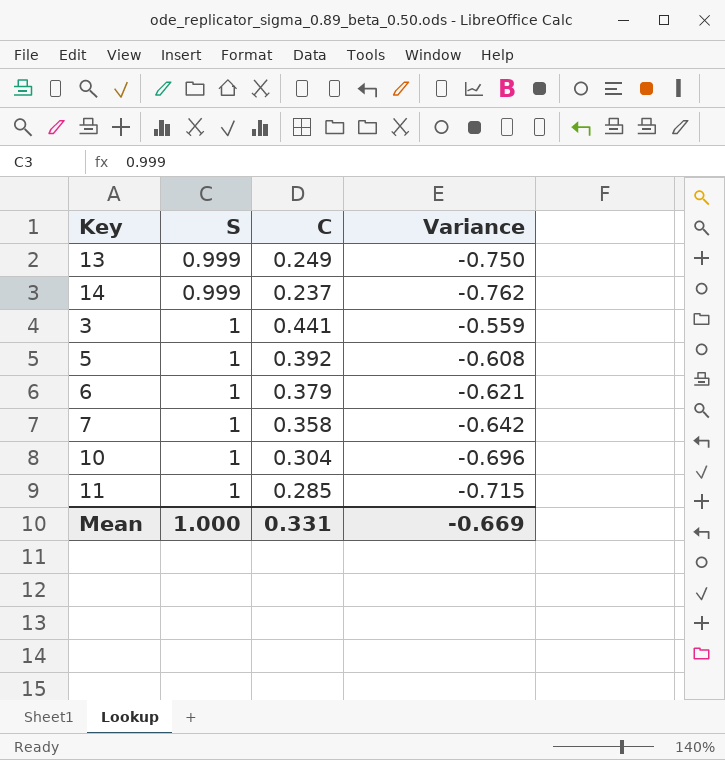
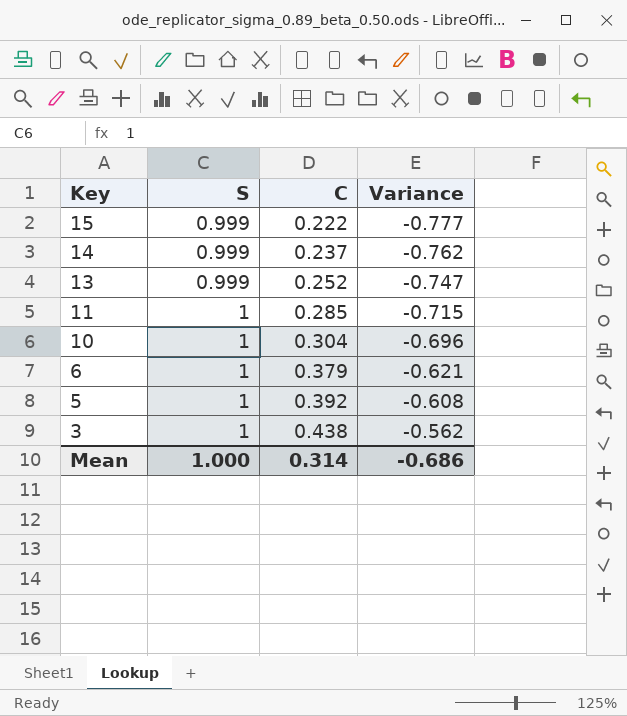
row order: S ascending -> Key descending
row 7: 1 | 0.358 | -0.642 -> none
row 15: none -> 0.999 | 0.222 | -0.777
13 | C: 0.249 -> 0.252
13 | Variance: -0.750 -> -0.747
3 | C: 0.441 -> 0.438
3 | Variance: -0.559 -> -0.562
Mean | C: 0.331 -> 0.314
Mean | Variance: -0.669 -> -0.686

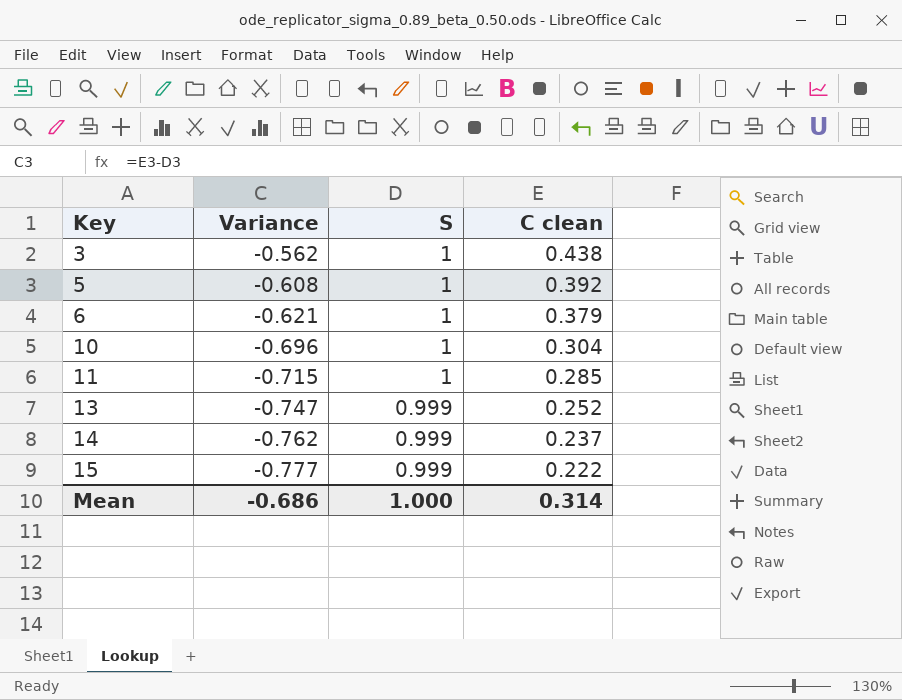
row order: Key descending -> Key ascending
column Variance | position: 4 -> 2
column name: C -> C clean

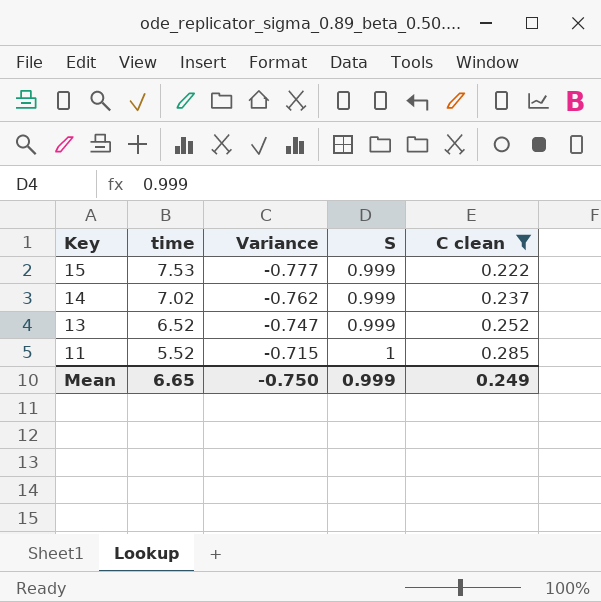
filter: none -> C clean <= 0.285
row order: Key ascending -> Key descending
column time | position: none -> 2
Mean | Variance: -0.686 -> -0.750
Mean | S: 1.000 -> 0.999
Mean | C clean: 0.314 -> 0.249

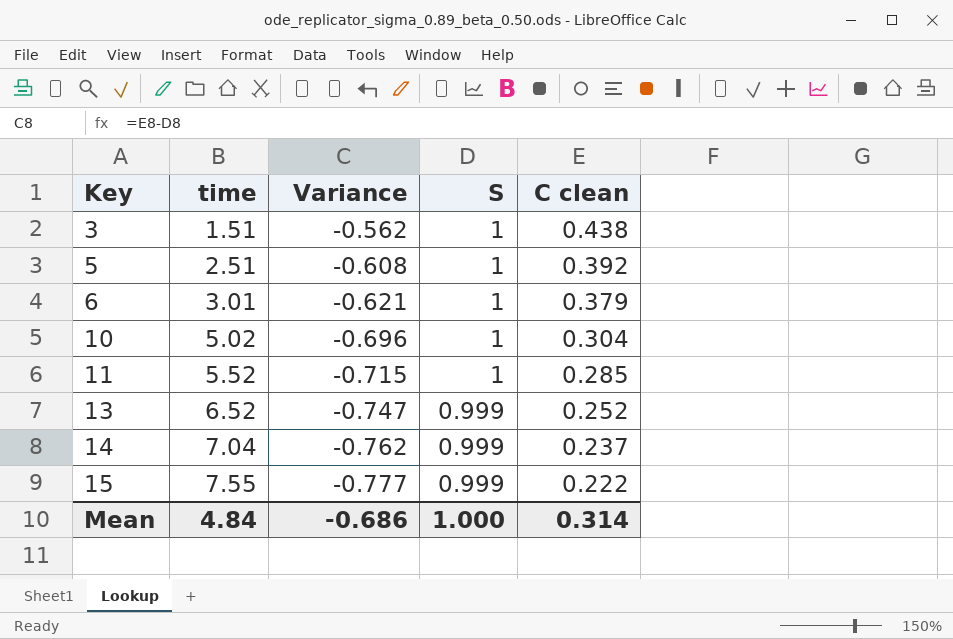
filter: C clean <= 0.285 -> none
row order: Key descending -> Key ascending
14 | time: 7.02 -> 7.04
15 | time: 7.53 -> 7.55
Mean | time: 6.65 -> 4.84
Mean | Variance: -0.750 -> -0.686
Mean | S: 0.999 -> 1.000
Mean | C clean: 0.249 -> 0.314

